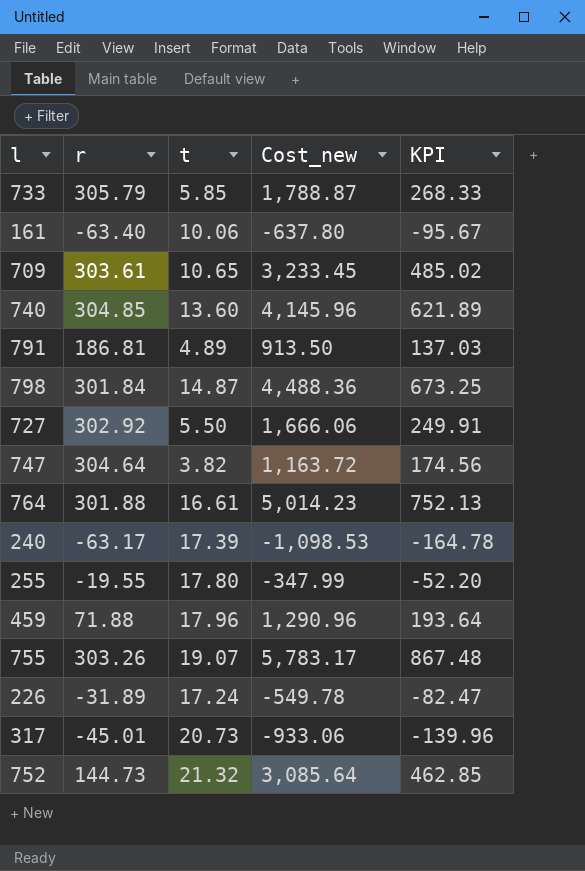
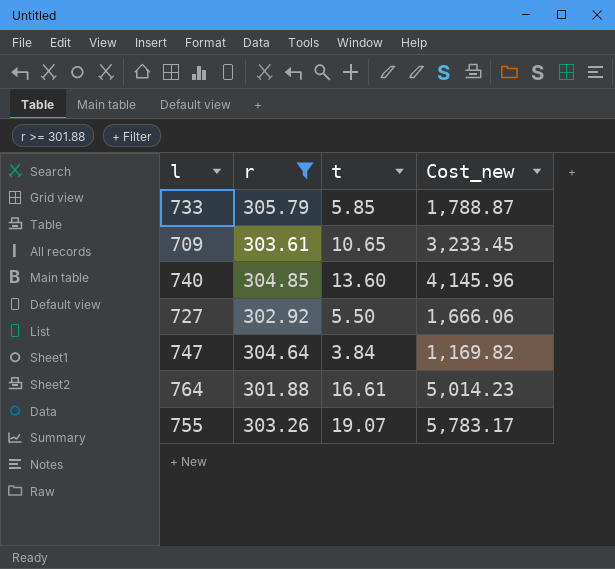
filter: none -> r >= 301.88
column KPI | formula: [Cost_new] * 0.15 -> none
747 | t: 3.82 -> 3.84
747 | Cost_new: 1,163.72 -> 1,169.82

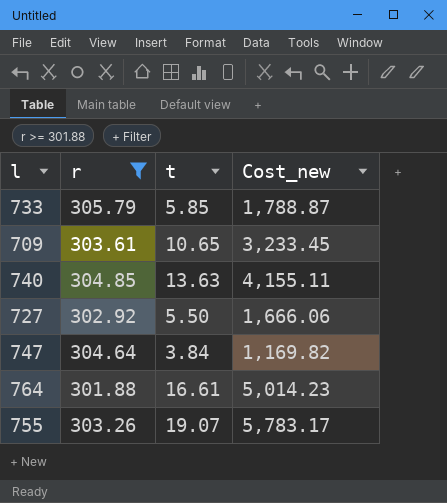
740 | t: 13.60 -> 13.63
740 | Cost_new: 4,145.96 -> 4,155.11

